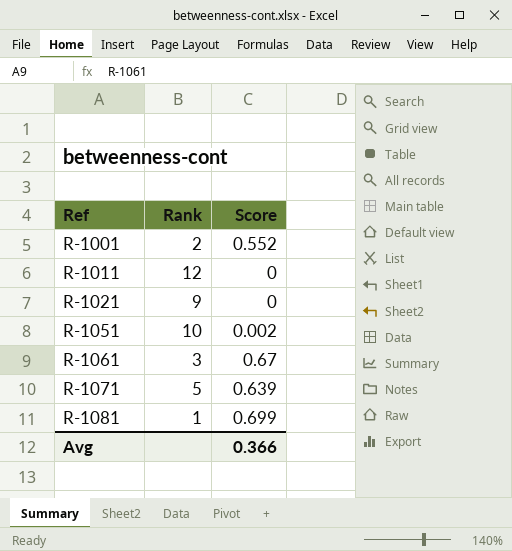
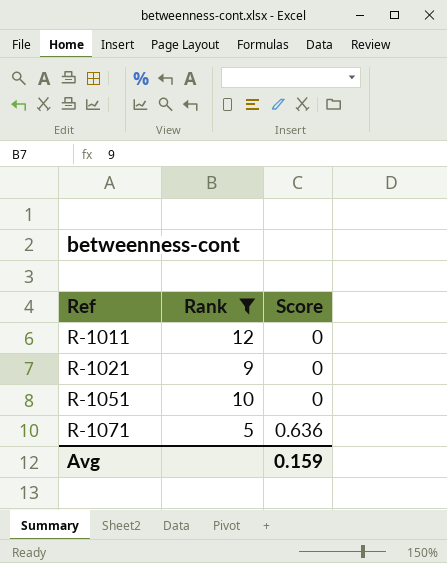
filter: none -> Rank >= 5
R-1051 | Score: 0.002 -> 0
R-1071 | Score: 0.639 -> 0.636
Avg | Score: 0.366 -> 0.159

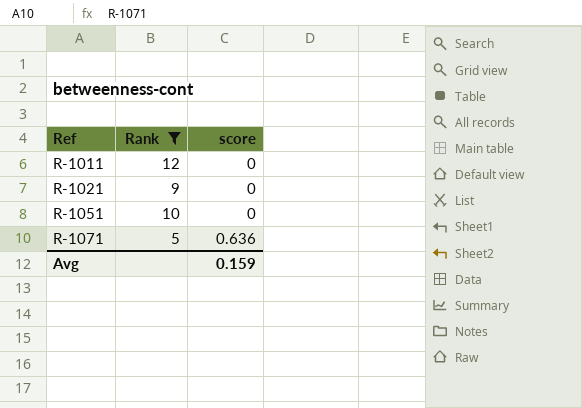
column name: Score -> score

